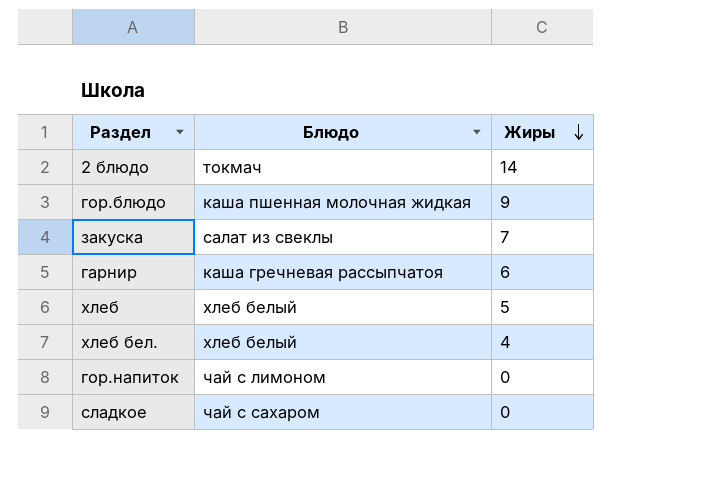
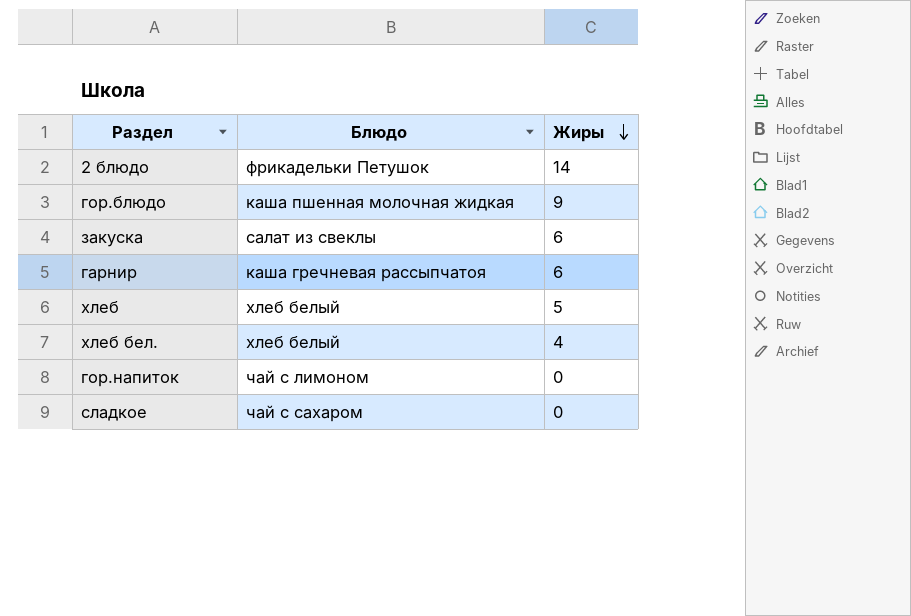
2 блюдо | Блюдо: токмач -> фрикадельки Петушок
закуска | Жиры: 7 -> 6

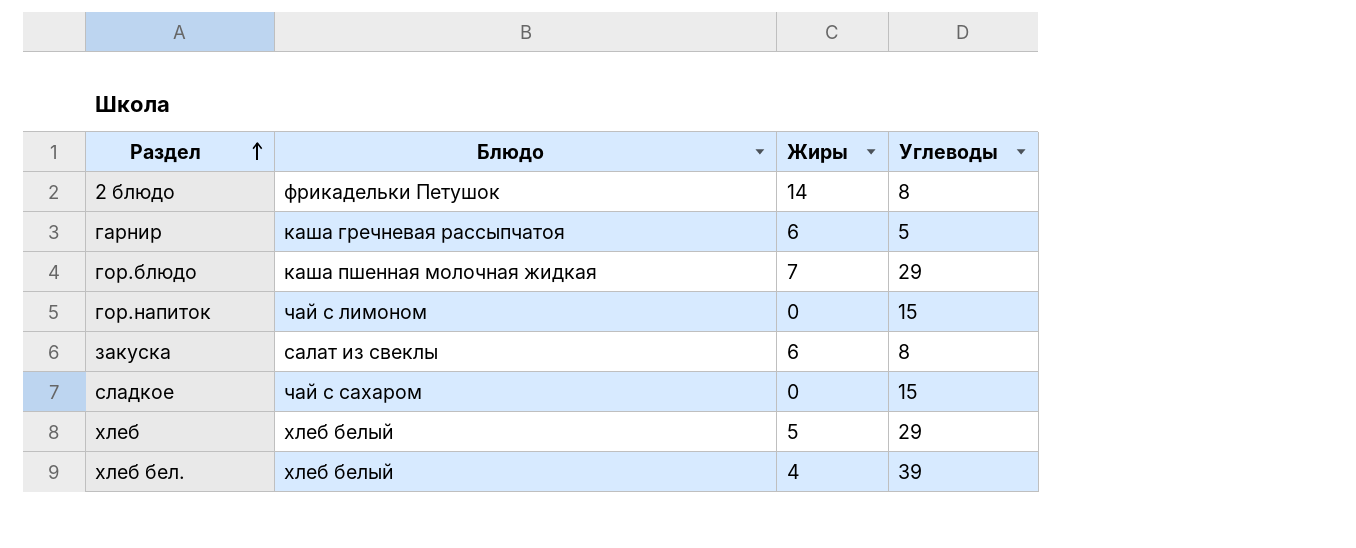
row order: Жиры descending -> Раздел ascending
column Углеводы | position: none -> 4
гор.блюдо | Жиры: 9 -> 7

